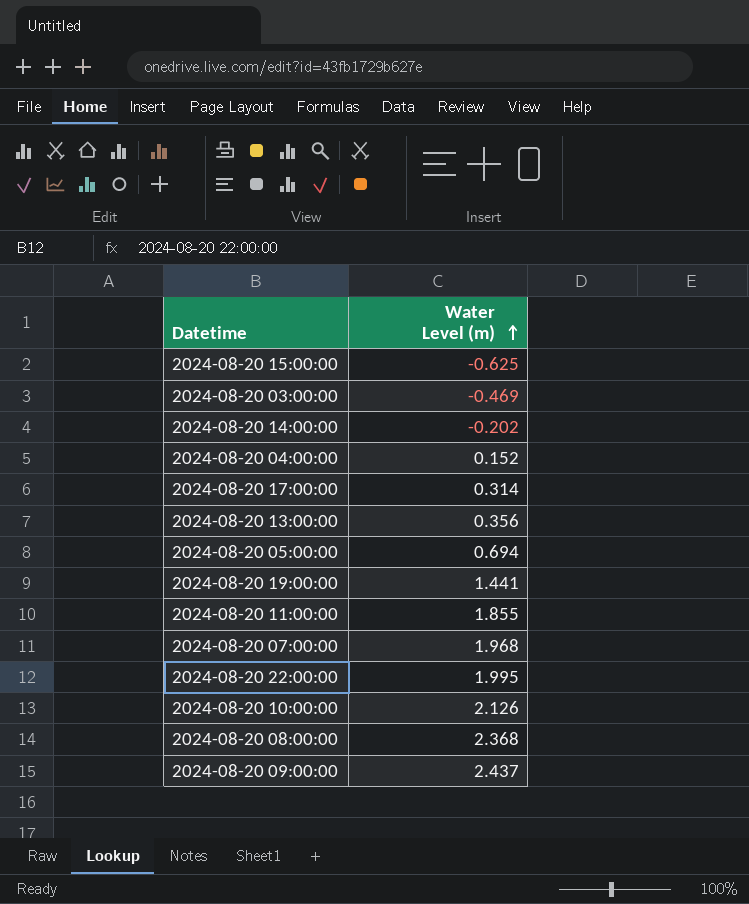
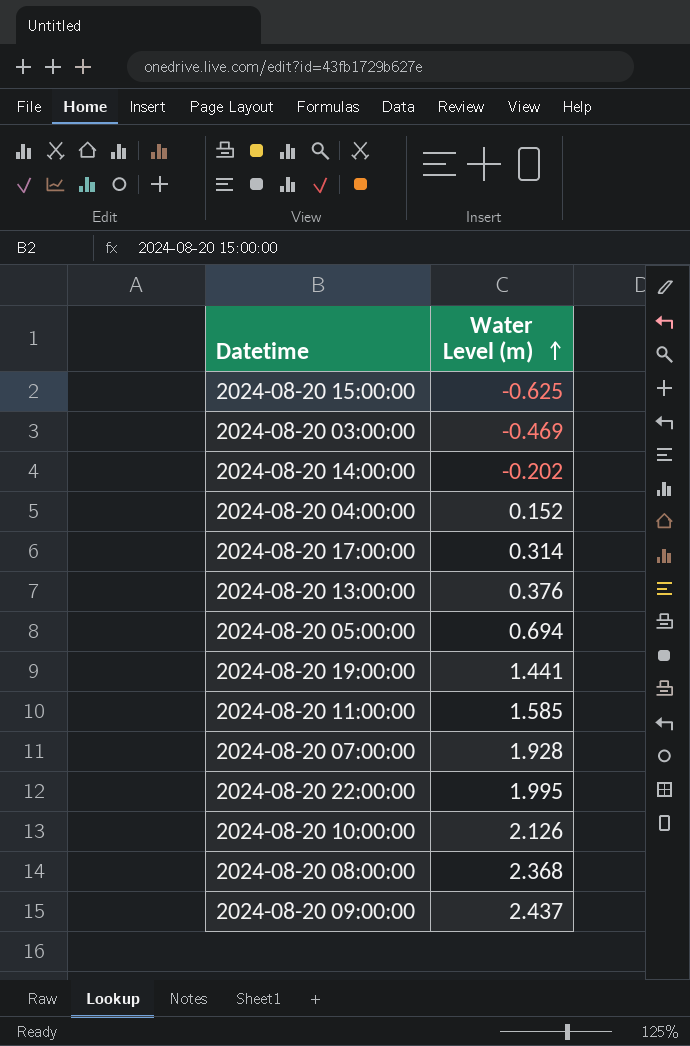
2024-08-20 13:00:00 | Water Level (m): 0.356 -> 0.376
2024-08-20 11:00:00 | Water Level (m): 1.855 -> 1.585
2024-08-20 07:00:00 | Water Level (m): 1.968 -> 1.928

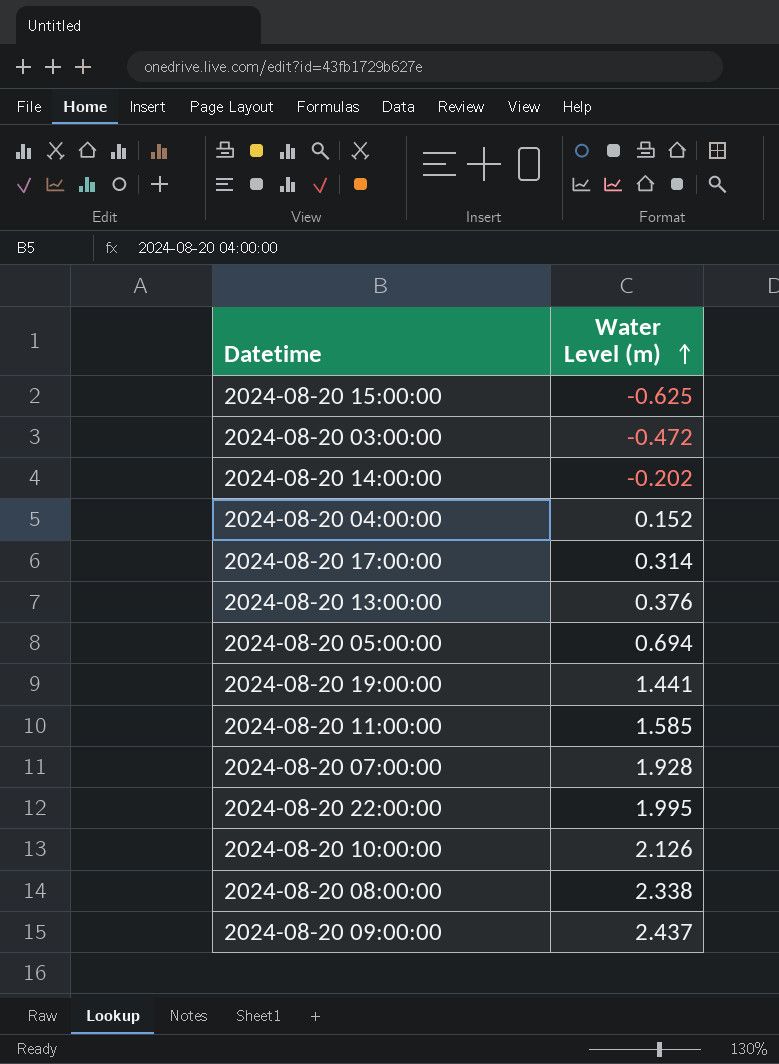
2024-08-20 03:00:00 | Water Level (m): -0.469 -> -0.472
2024-08-20 08:00:00 | Water Level (m): 2.368 -> 2.338

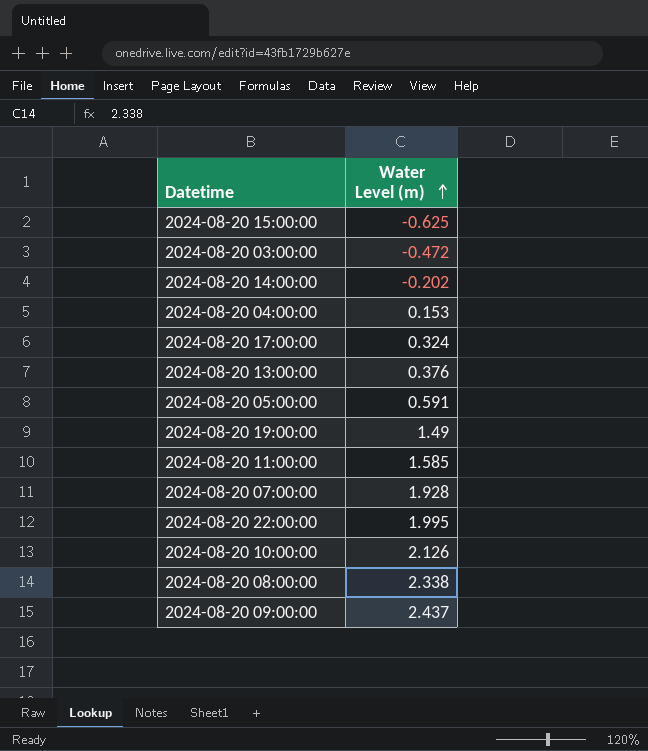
2024-08-20 04:00:00 | Water Level (m): 0.152 -> 0.153
2024-08-20 17:00:00 | Water Level (m): 0.314 -> 0.324
2024-08-20 05:00:00 | Water Level (m): 0.694 -> 0.591
2024-08-20 19:00:00 | Water Level (m): 1.441 -> 1.49

